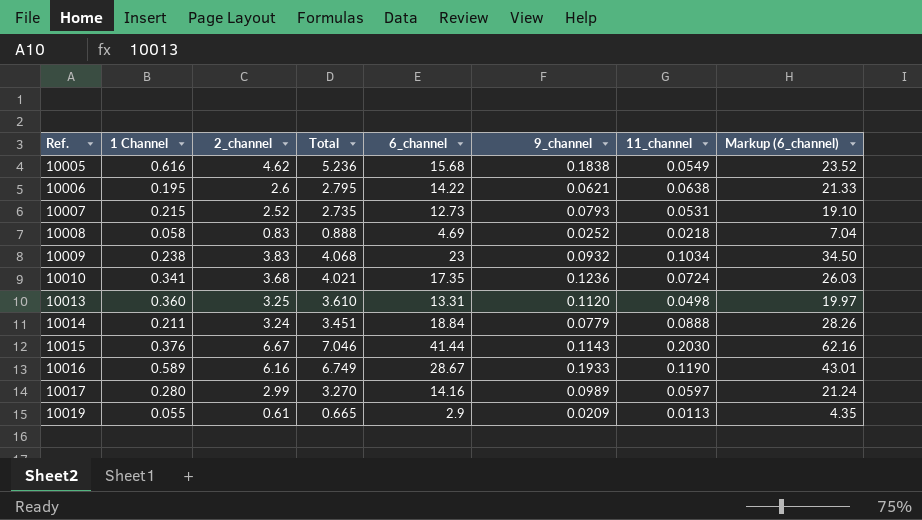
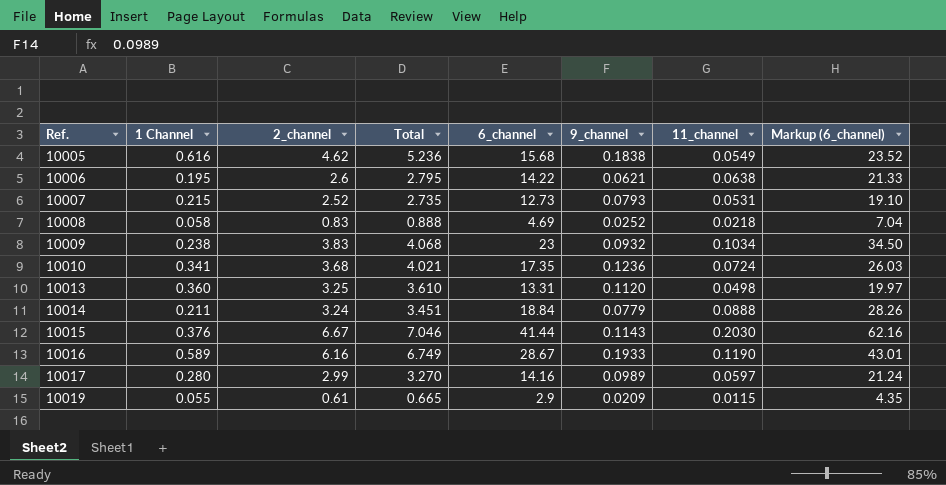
10019 | 11_channel: 0.0113 -> 0.0115

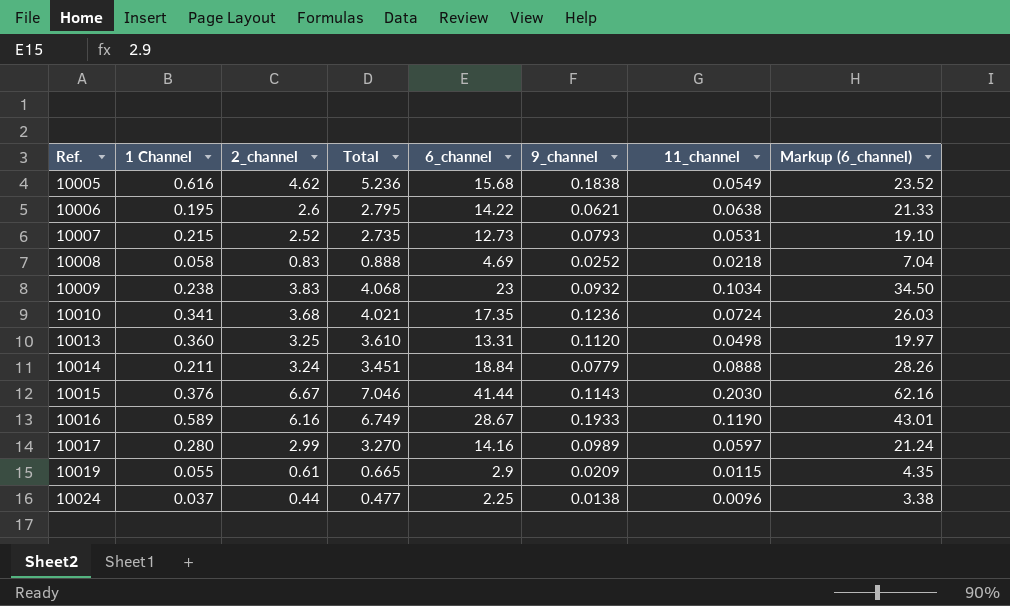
row 10024: none -> 0.037 | 0.44 | 0.477 | 2.25 | 0.0138 | 0.0096 | 3.38

